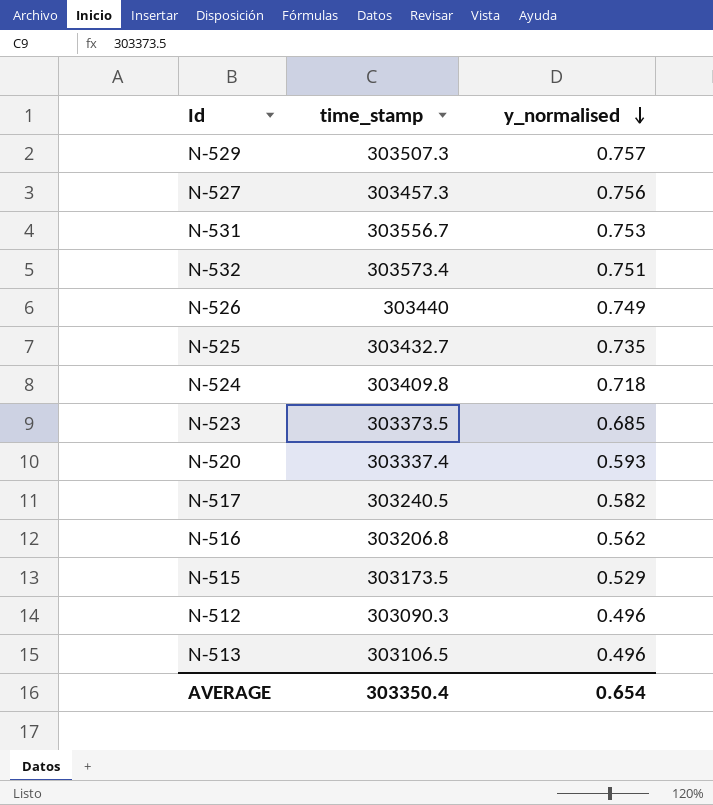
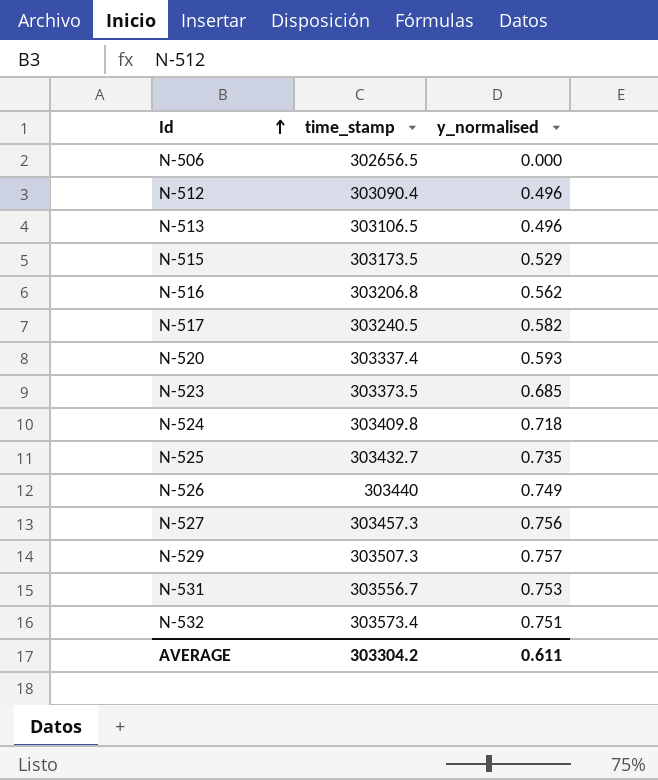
row order: y_normalised descending -> Id ascending
row N-506: none -> 302656.5 | 0.000
N-512 | time_stamp: 303090.3 -> 303090.4
AVERAGE | time_stamp: 303350.4 -> 303304.2
AVERAGE | y_normalised: 0.654 -> 0.611

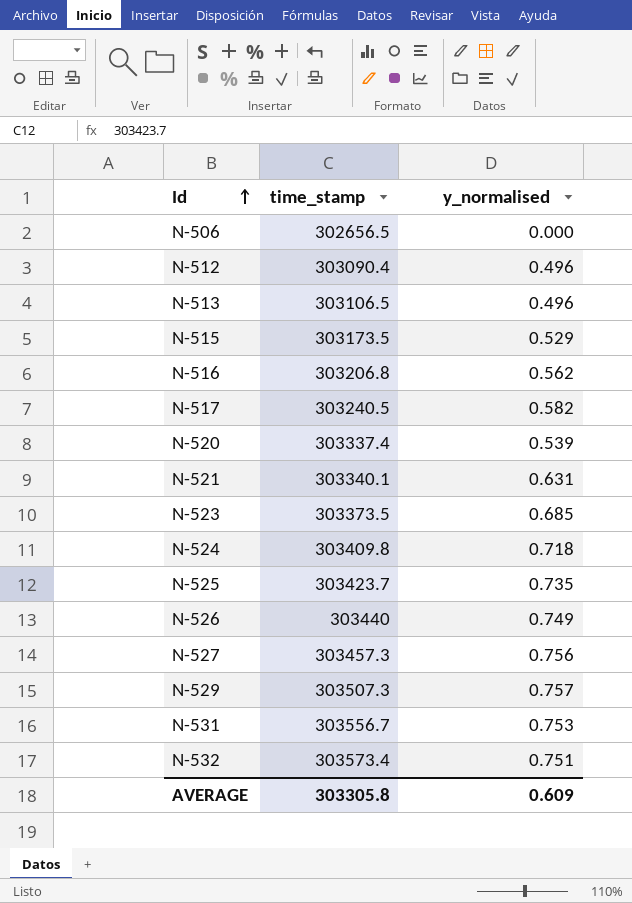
N-520 | y_normalised: 0.593 -> 0.539
row N-521: none -> 303340.1 | 0.631
N-525 | time_stamp: 303432.7 -> 303423.7
AVERAGE | time_stamp: 303304.2 -> 303305.8
AVERAGE | y_normalised: 0.611 -> 0.609

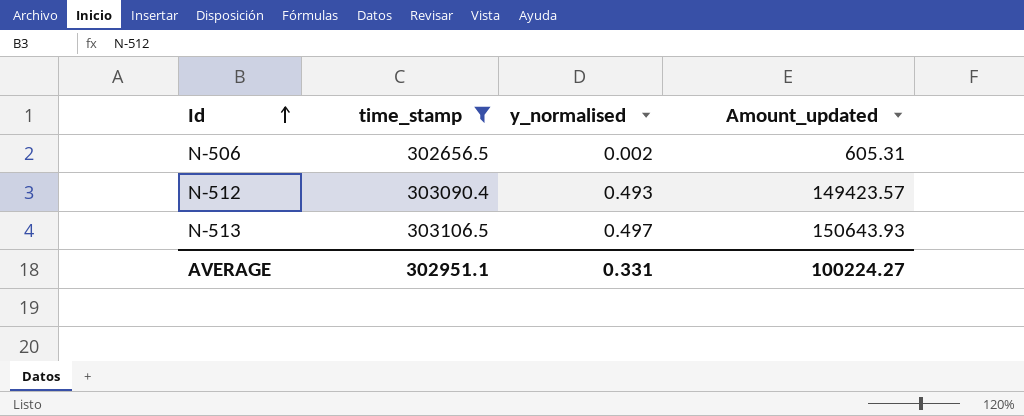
filter: none -> time_stamp <= 303106.5
column Amount_updated | formula: none -> [time_stamp] * [y_normalised]
N-506 | y_normalised: 0.000 -> 0.002
N-512 | y_normalised: 0.496 -> 0.493
N-513 | y_normalised: 0.496 -> 0.497
AVERAGE | time_stamp: 303305.8 -> 302951.1
AVERAGE | y_normalised: 0.609 -> 0.331

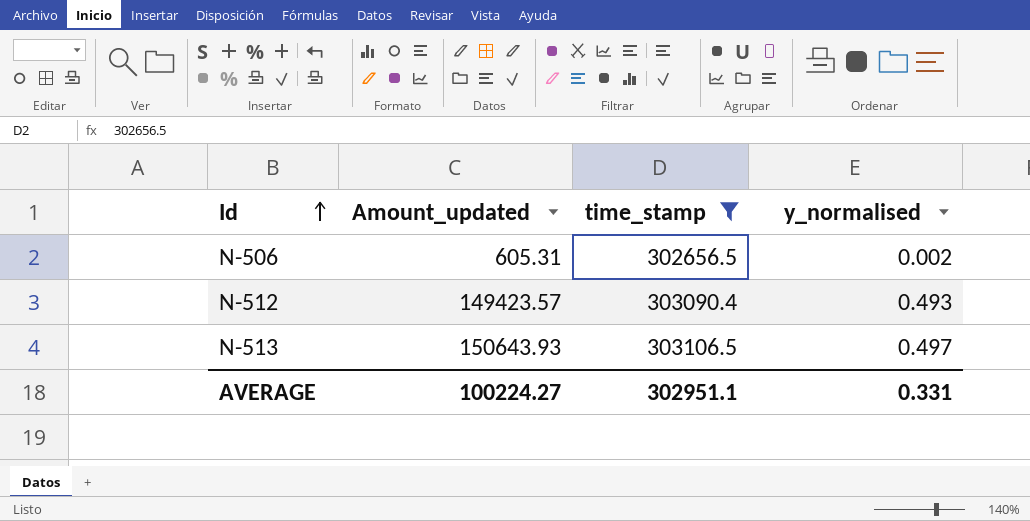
column Amount_updated | position: 4 -> 2

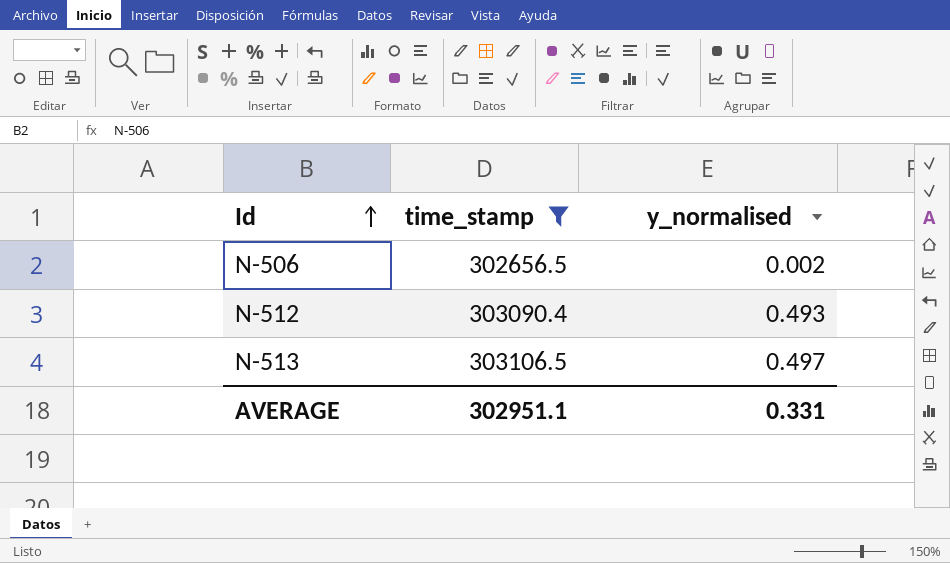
column Amount_updated | formula: [time_stamp] * [y_normalised] -> none

